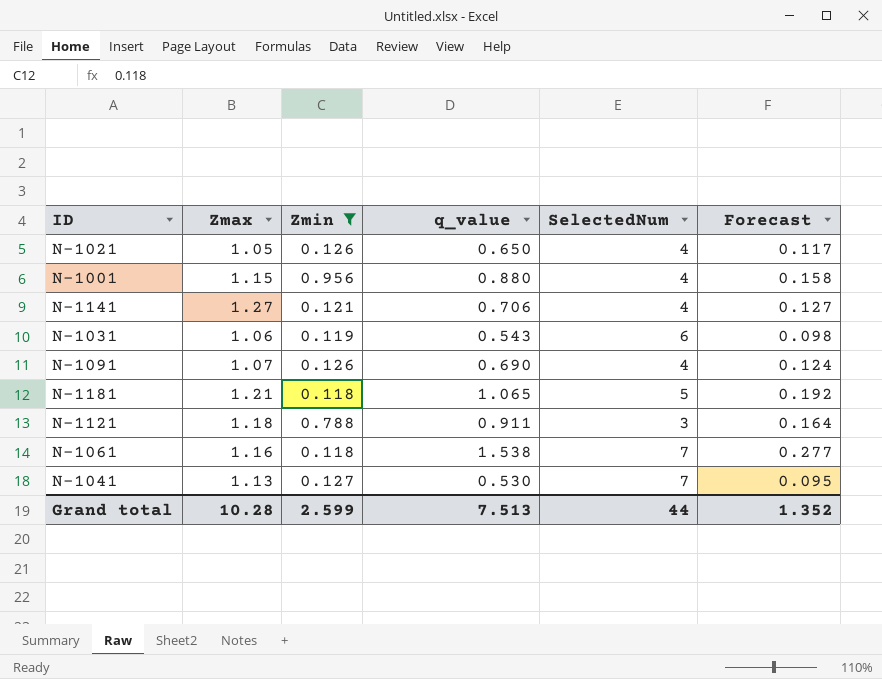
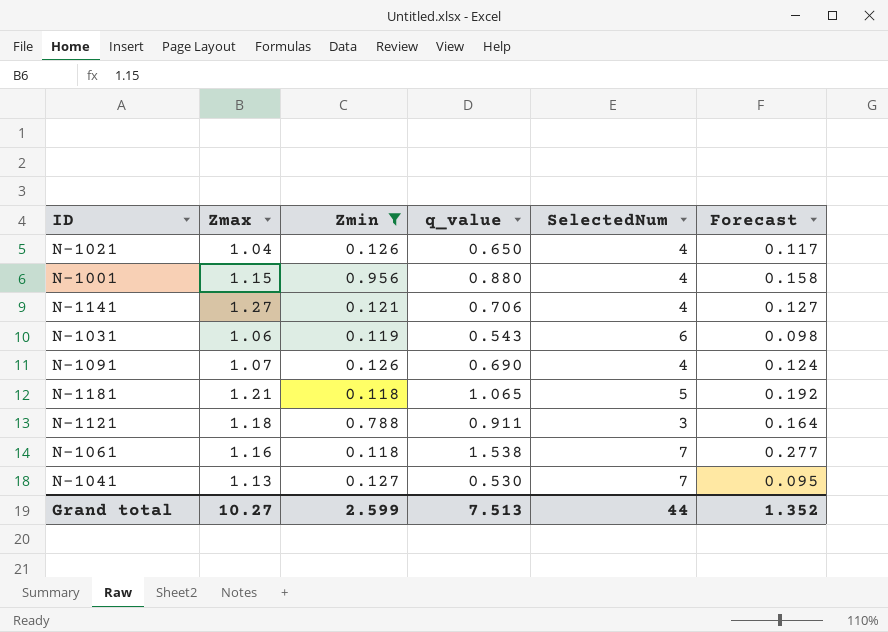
N-1021 | Zmax: 1.05 -> 1.04
Grand total | Zmax: 10.28 -> 10.27

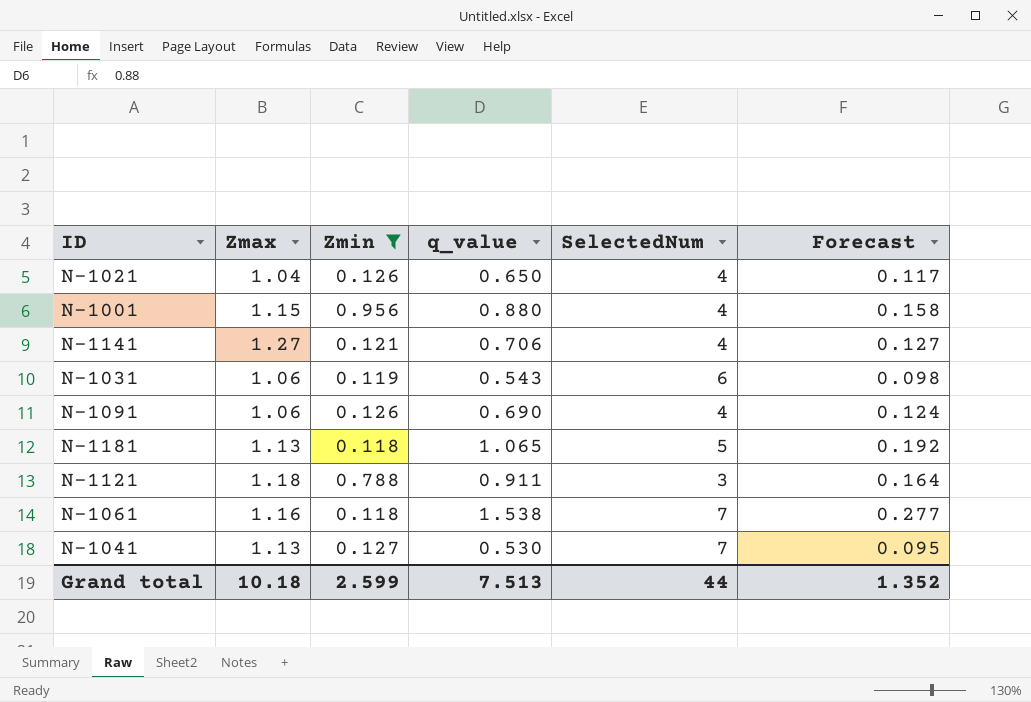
N-1091 | Zmax: 1.07 -> 1.06
N-1181 | Zmax: 1.21 -> 1.13
Grand total | Zmax: 10.27 -> 10.18

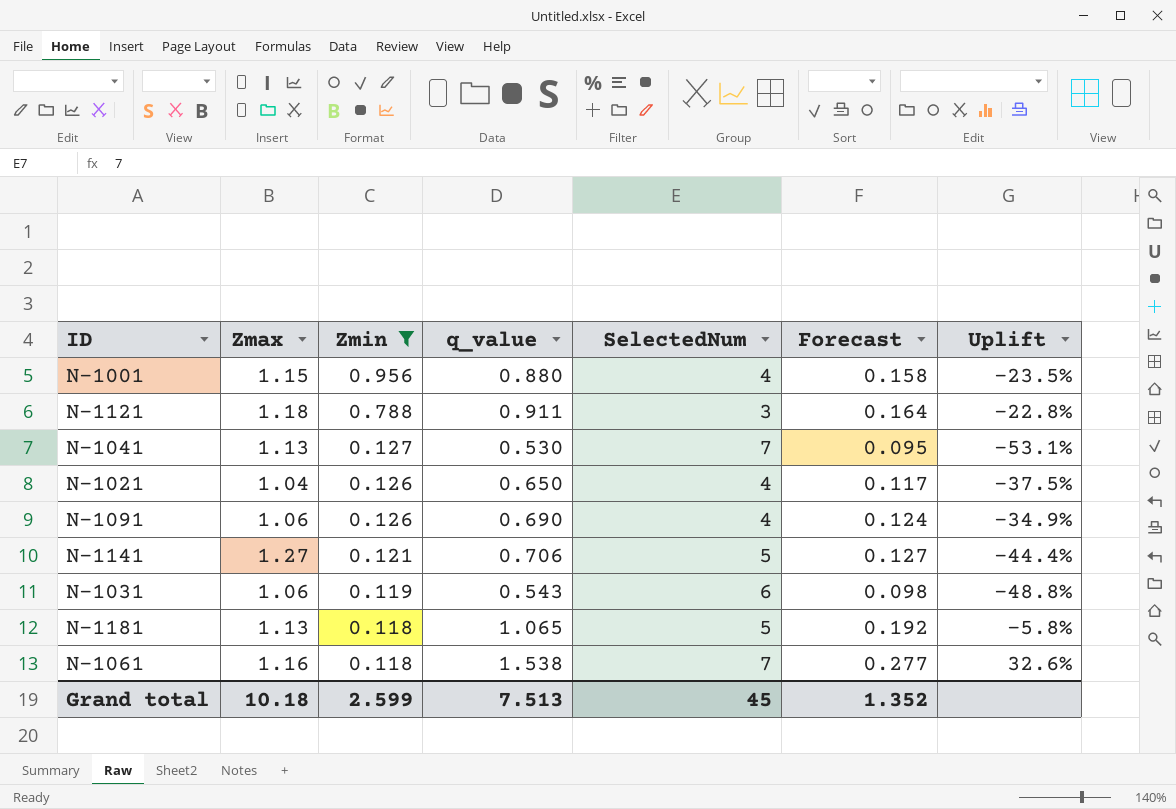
row order: none -> Zmin descending
column Uplift | formula: none -> ([q_value] - [Zmax]) / [Zmax]
N-1141 | SelectedNum: 4 -> 5
Grand total | SelectedNum: 44 -> 45

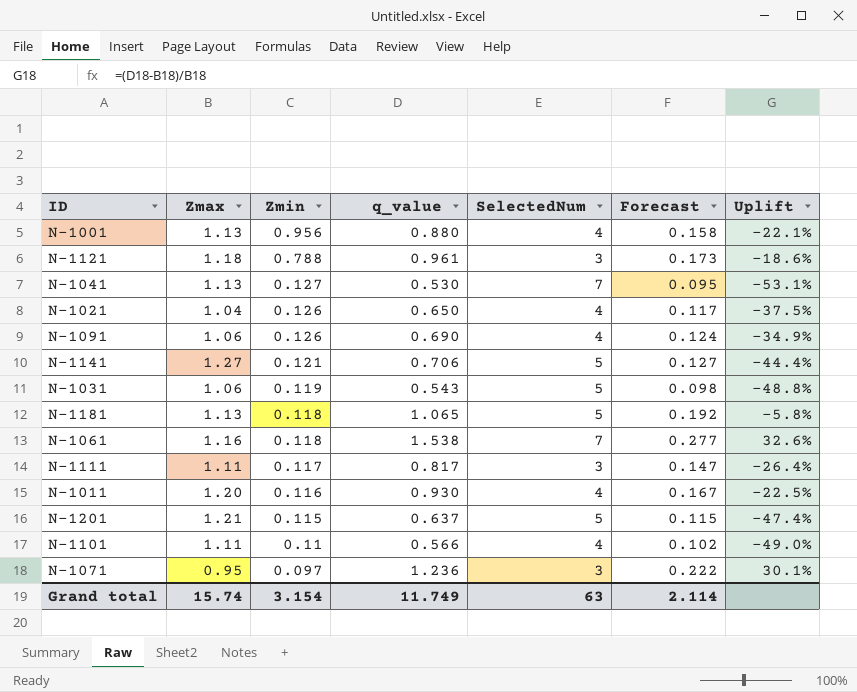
filter: Zmin >= 0.118 -> none
N-1001 | Zmax: 1.15 -> 1.13
N-1001 | Uplift: -23.5% -> -22.1%
N-1121 | q_value: 0.911 -> 0.961
N-1121 | Forecast: 0.164 -> 0.173
N-1121 | Uplift: -22.8% -> -18.6%
N-1031 | SelectedNum: 6 -> 5
Grand total | Zmax: 10.18 -> 15.74
Grand total | Zmin: 2.599 -> 3.154
Grand total | q_value: 7.513 -> 11.749
Grand total | SelectedNum: 45 -> 63
Grand total | Forecast: 1.352 -> 2.114

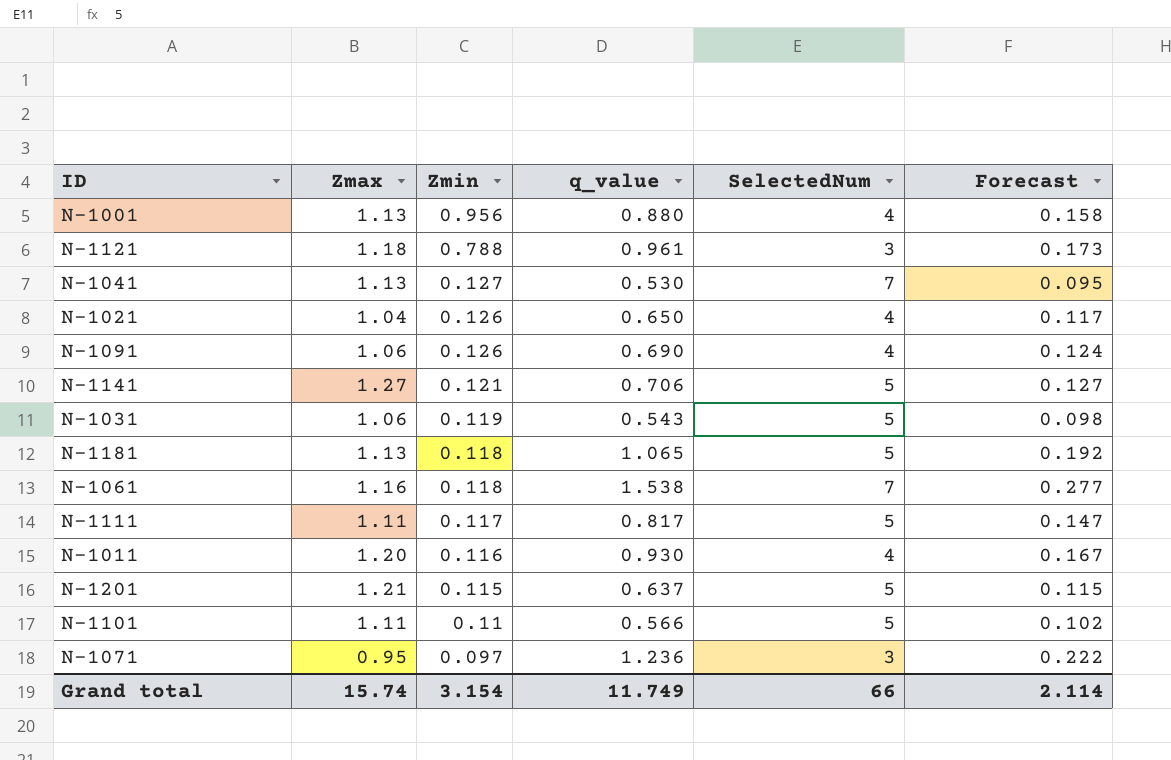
column Uplift | formula: ([q_value] - [Zmax]) / [Zmax] -> none
N-1111 | SelectedNum: 3 -> 5
N-1101 | SelectedNum: 4 -> 5
Grand total | SelectedNum: 63 -> 66

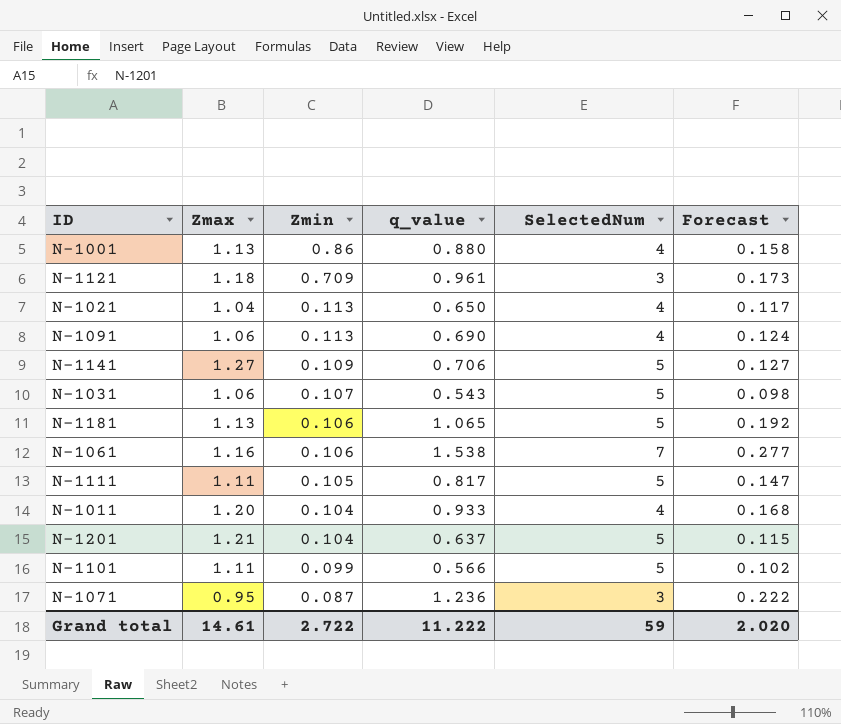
row N-1041: 1.13 | 0.127 | 0.530 | 7 | 0.095 -> none
N-1001 | Zmin: 0.956 -> 0.86
N-1121 | Zmin: 0.788 -> 0.709
N-1021 | Zmin: 0.126 -> 0.113
N-1091 | Zmin: 0.126 -> 0.113
N-1141 | Zmin: 0.121 -> 0.109
N-1031 | Zmin: 0.119 -> 0.107
N-1181 | Zmin: 0.118 -> 0.106
N-1061 | Zmin: 0.118 -> 0.106
N-1111 | Zmin: 0.117 -> 0.105
N-1011 | Zmin: 0.116 -> 0.104
N-1011 | q_value: 0.930 -> 0.933
N-1011 | Forecast: 0.167 -> 0.168
N-1201 | Zmin: 0.115 -> 0.104
N-1101 | Zmin: 0.11 -> 0.099
N-1071 | Zmin: 0.097 -> 0.087
Grand total | Zmax: 15.74 -> 14.61
Grand total | Zmin: 3.154 -> 2.722
Grand total | q_value: 11.749 -> 11.222
Grand total | SelectedNum: 66 -> 59
Grand total | Forecast: 2.114 -> 2.020

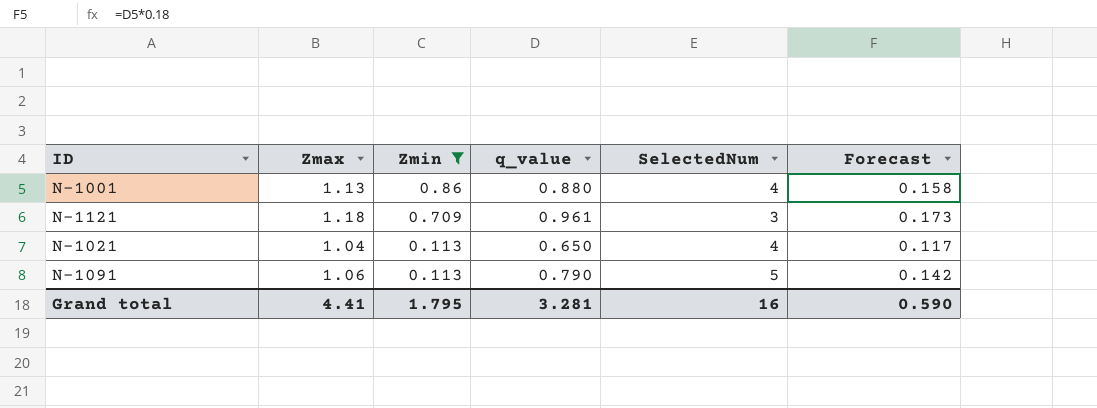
filter: none -> Zmin >= 0.113
N-1091 | q_value: 0.690 -> 0.790
N-1091 | SelectedNum: 4 -> 5
N-1091 | Forecast: 0.124 -> 0.142
Grand total | Zmax: 14.61 -> 4.41
Grand total | Zmin: 2.722 -> 1.795
Grand total | q_value: 11.222 -> 3.281
Grand total | SelectedNum: 59 -> 16
Grand total | Forecast: 2.020 -> 0.590

